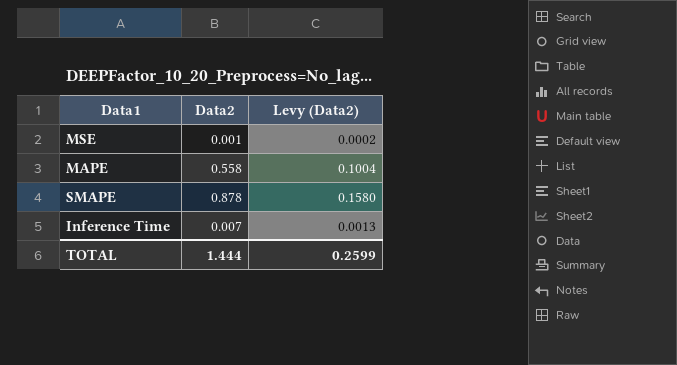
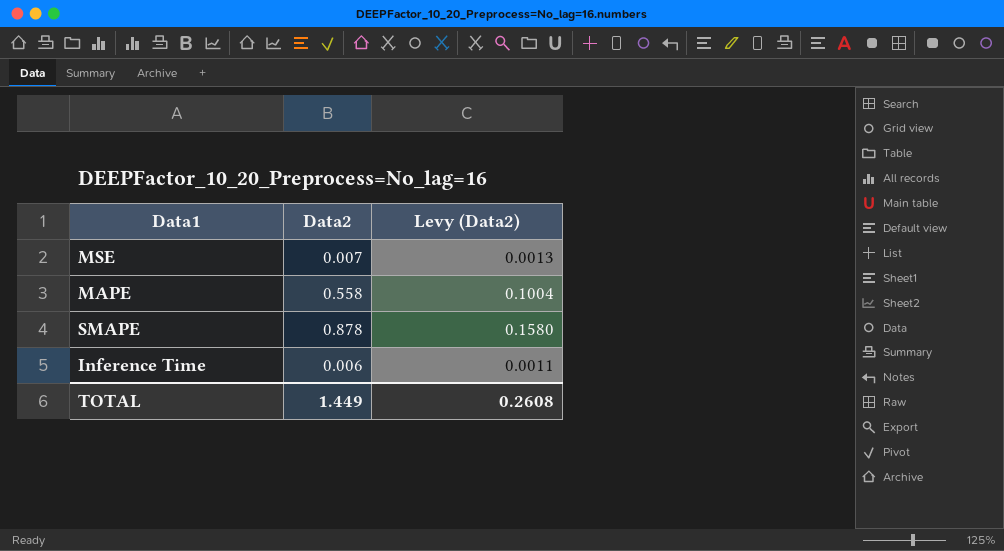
MSE | Data2: 0.001 -> 0.007
MSE | Levy (Data2): 0.0002 -> 0.0013
Inference Time | Data2: 0.007 -> 0.006
Inference Time | Levy (Data2): 0.0013 -> 0.0011
TOTAL | Data2: 1.444 -> 1.449
TOTAL | Levy (Data2): 0.2599 -> 0.2608

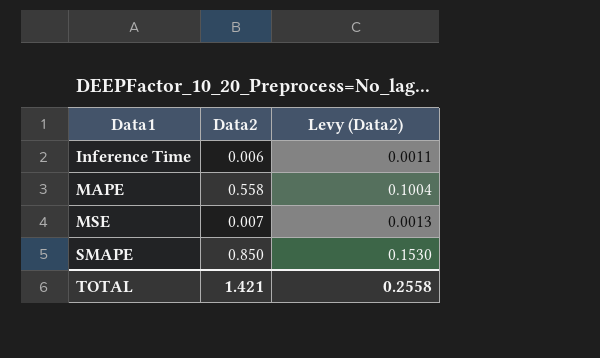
row order: none -> Data1 ascending
SMAPE | Data2: 0.878 -> 0.850
SMAPE | Levy (Data2): 0.1580 -> 0.1530
TOTAL | Data2: 1.449 -> 1.421
TOTAL | Levy (Data2): 0.2608 -> 0.2558

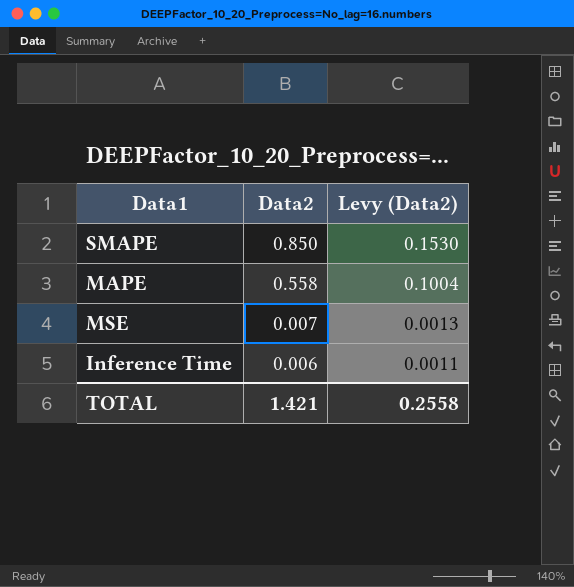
row order: Data1 ascending -> Data2 descending

